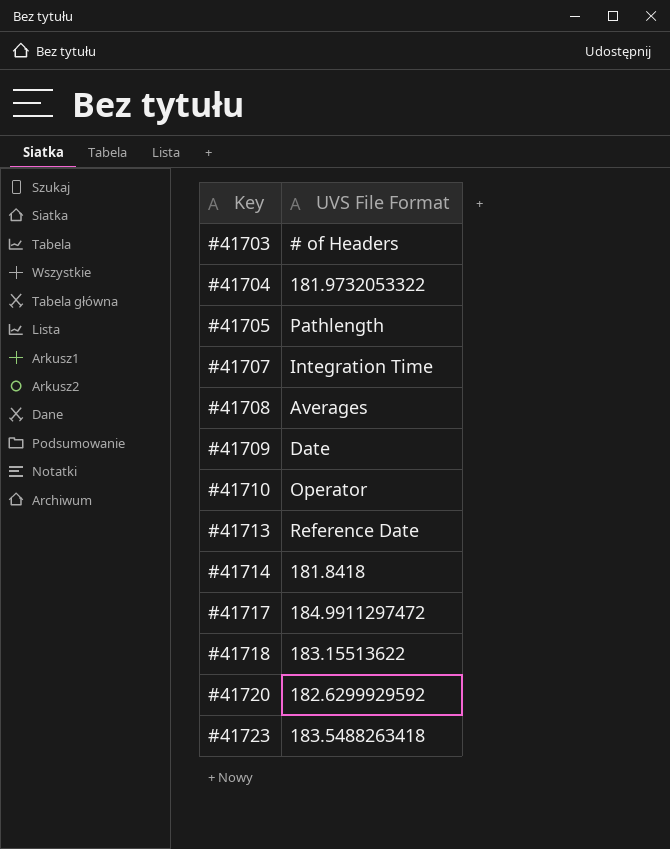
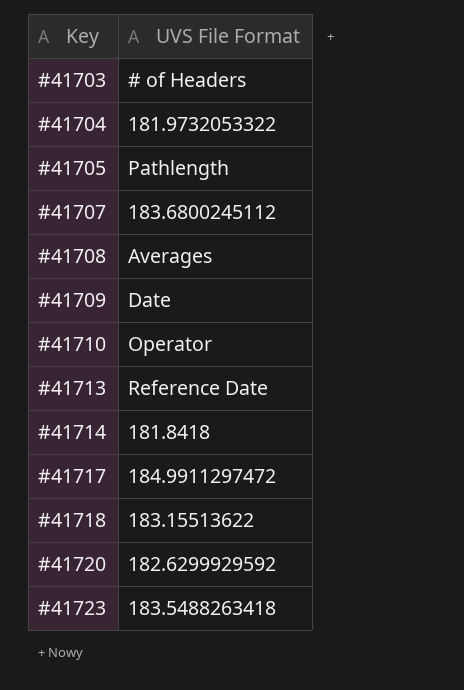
#41707 | UVS File Format: Integration Time -> 183.6800245112

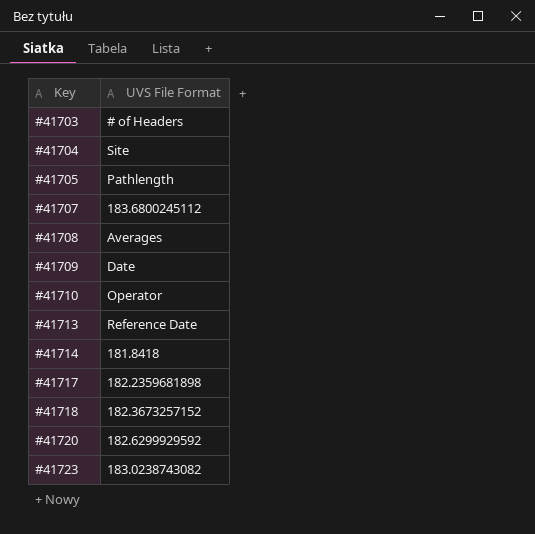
#41704 | UVS File Format: 181.9732053322 -> Site
#41717 | UVS File Format: 184.9911297472 -> 182.2359681898
#41718 | UVS File Format: 183.15513622 -> 182.3673257152
#41723 | UVS File Format: 183.5488263418 -> 183.0238743082

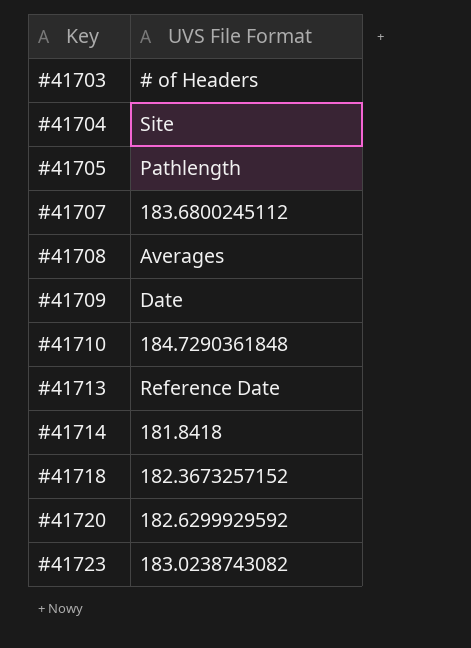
row #41717: 182.2359681898 -> none
#41710 | UVS File Format: Operator -> 184.7290361848

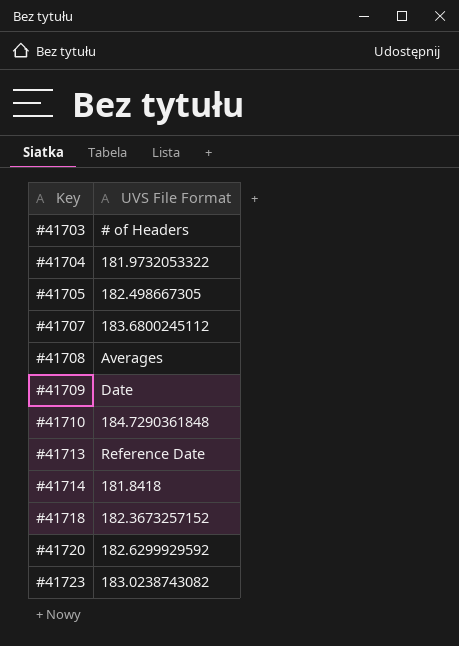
#41704 | UVS File Format: Site -> 181.9732053322
#41705 | UVS File Format: Pathlength -> 182.498667305

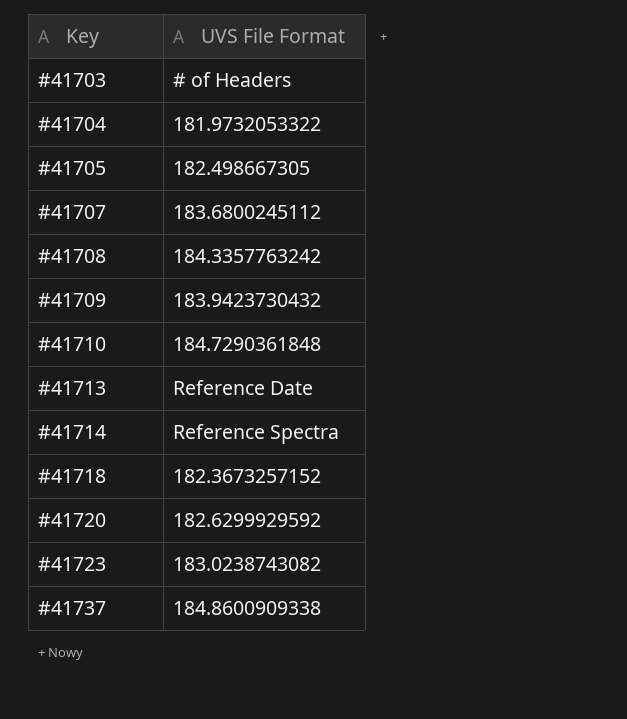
#41708 | UVS File Format: Averages -> 184.3357763242
#41709 | UVS File Format: Date -> 183.9423730432
#41714 | UVS File Format: 181.8418 -> Reference Spectra
row #41737: none -> 184.8600909338

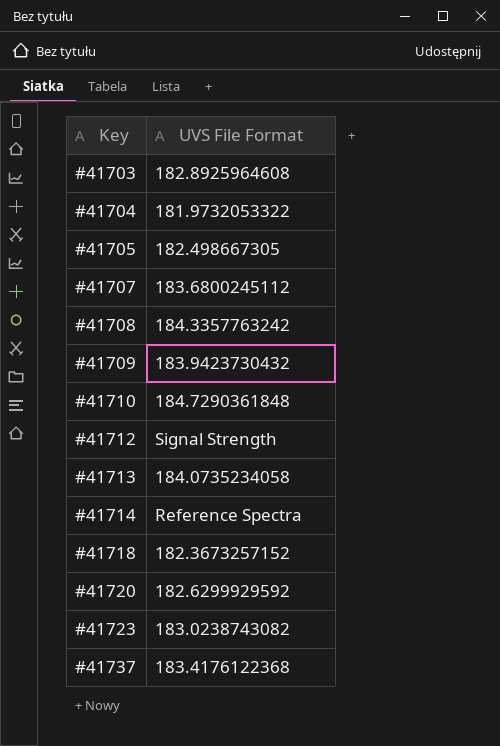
#41703 | UVS File Format: # of Headers -> 182.8925964608
row #41712: none -> Signal Strength
#41713 | UVS File Format: Reference Date -> 184.0735234058
#41737 | UVS File Format: 184.8600909338 -> 183.4176122368

